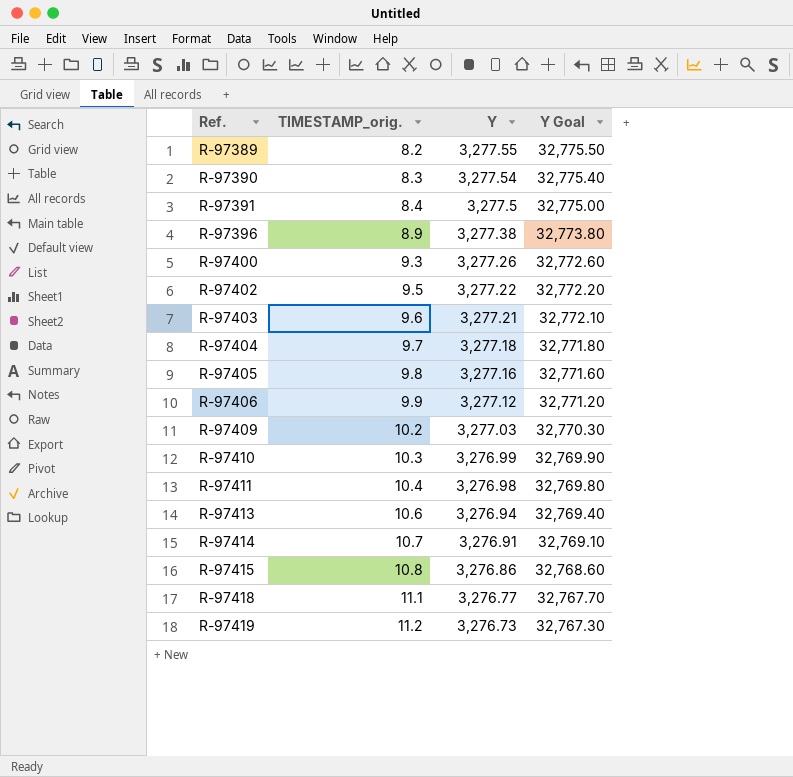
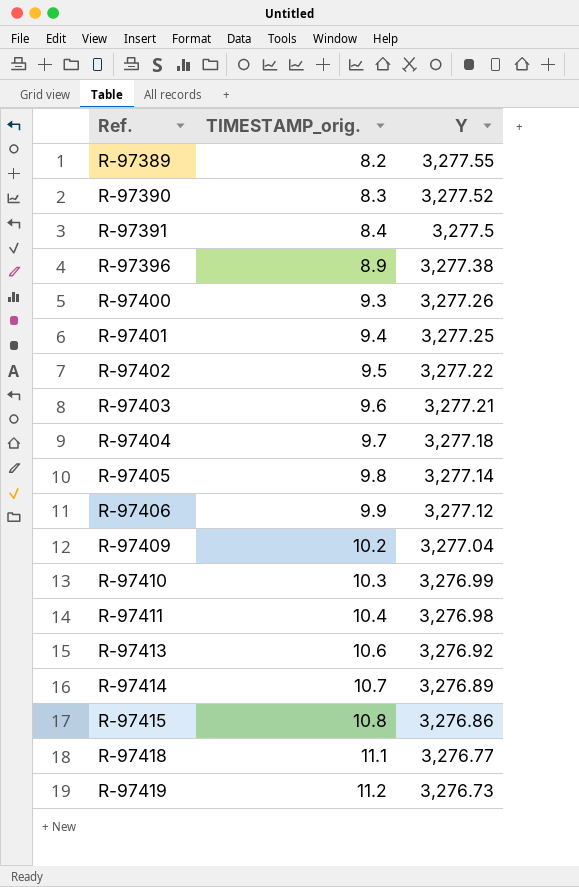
column Y Goal | formula: [Y] * 10 -> none
R-97390 | Y: 3,277.54 -> 3,277.52
row R-97401: none -> 9.4 | 3,277.25
R-97405 | Y: 3,277.16 -> 3,277.14
R-97409 | Y: 3,277.03 -> 3,277.04
R-97413 | Y: 3,276.94 -> 3,276.92
R-97414 | Y: 3,276.91 -> 3,276.89

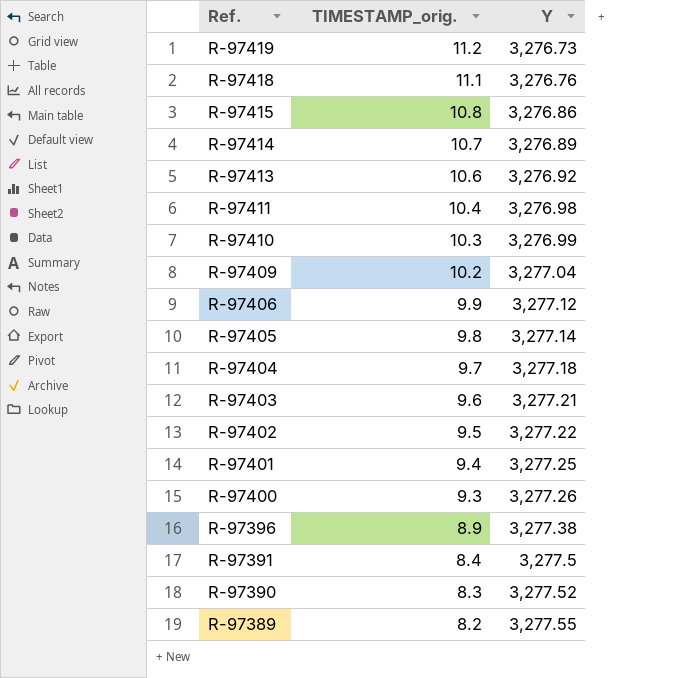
row order: Ref. ascending -> Ref. descending
R-97418 | Y: 3,276.77 -> 3,276.76

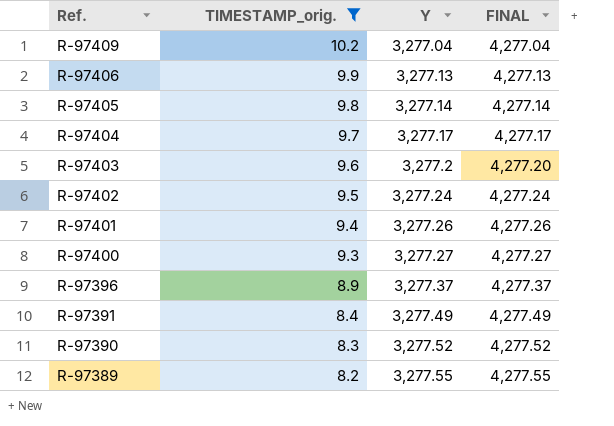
filter: none -> TIMESTAMP_orig. <= 10.2
column FINAL | formula: none -> [Y] + 1000
R-97406 | Y: 3,277.12 -> 3,277.13
R-97404 | Y: 3,277.18 -> 3,277.17
R-97403 | Y: 3,277.21 -> 3,277.2
R-97402 | Y: 3,277.22 -> 3,277.24
R-97401 | Y: 3,277.25 -> 3,277.26
R-97400 | Y: 3,277.26 -> 3,277.27
R-97396 | Y: 3,277.38 -> 3,277.37
R-97391 | Y: 3,277.5 -> 3,277.49

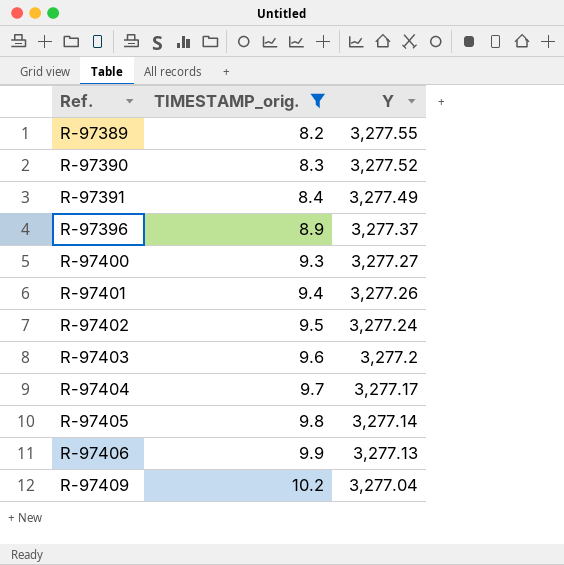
row order: Ref. descending -> Ref. ascending
column FINAL | formula: [Y] + 1000 -> none

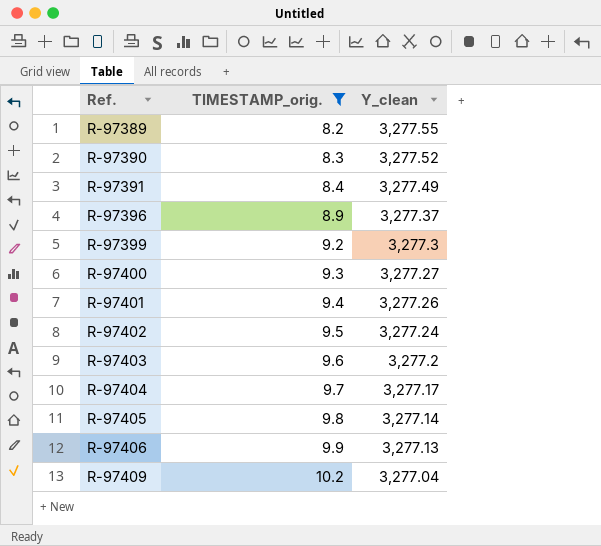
column name: Y -> Y_clean
row R-97399: none -> 9.2 | 3,277.3

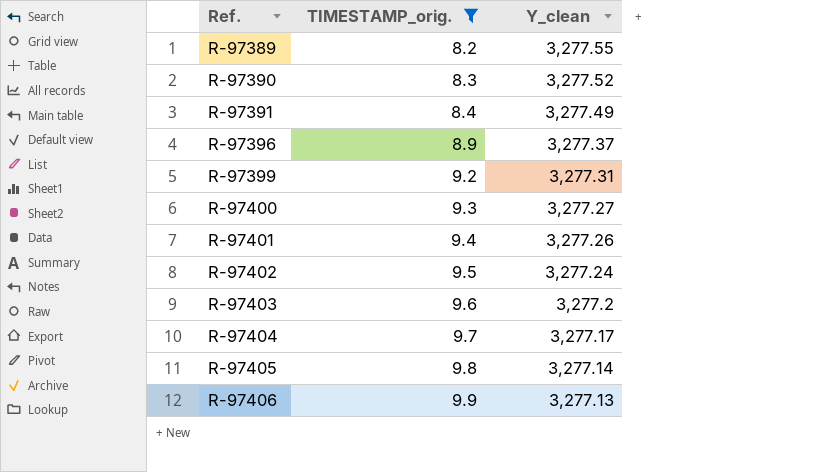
row R-97409: 10.2 | 3,277.04 -> none
R-97399 | Y_clean: 3,277.3 -> 3,277.31

